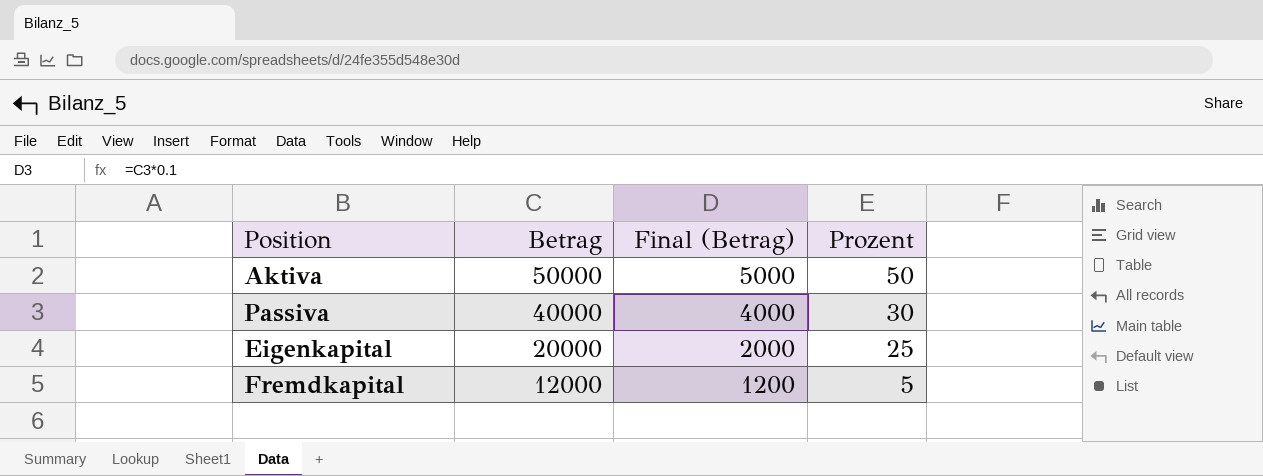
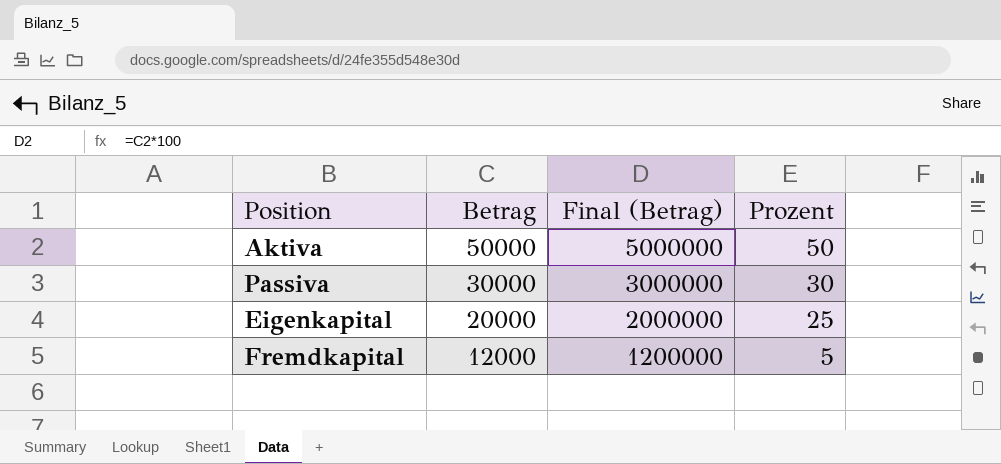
column Final (Betrag) | formula: [Betrag] * 0.1 -> [Betrag] * 100
Passiva | Betrag: 40000 -> 30000

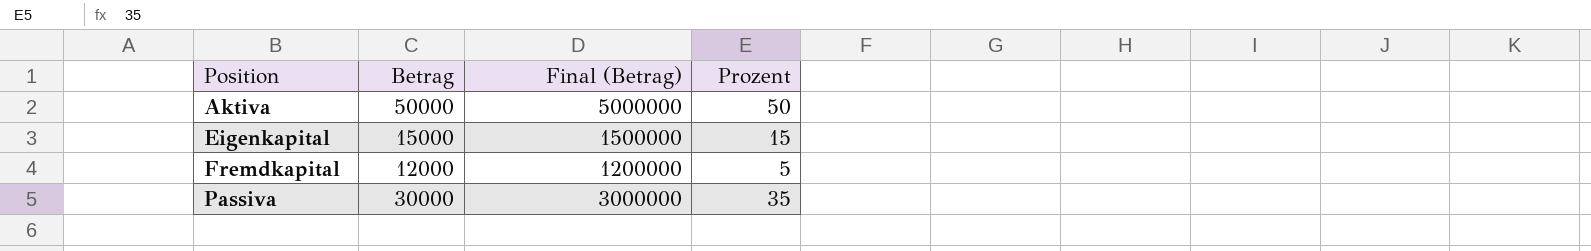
row order: Betrag descending -> Position ascending
Eigenkapital | Betrag: 20000 -> 15000
Eigenkapital | Final (Betrag): 2000000 -> 1500000
Eigenkapital | Prozent: 25 -> 15
Passiva | Prozent: 30 -> 35

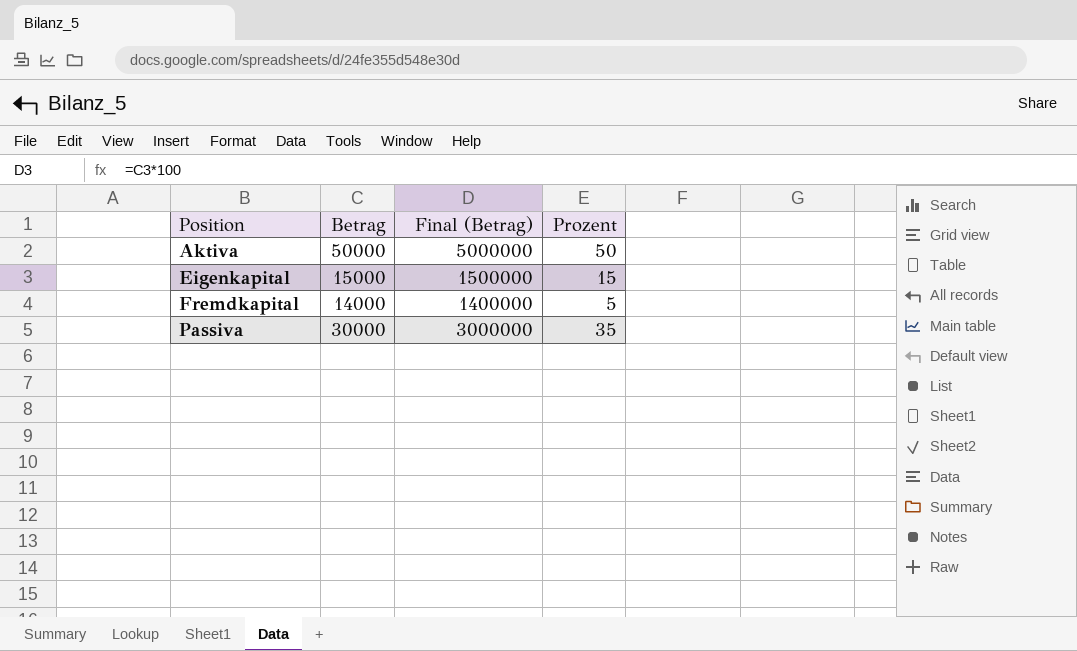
Fremdkapital | Betrag: 12000 -> 14000
Fremdkapital | Final (Betrag): 1200000 -> 1400000

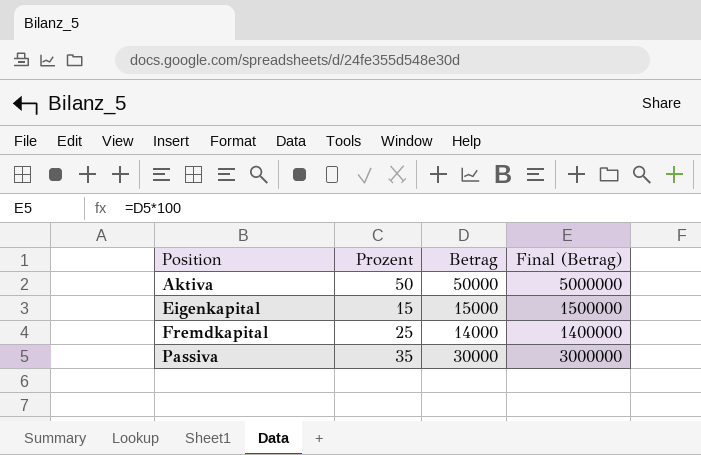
column Prozent | position: 4 -> 2
Fremdkapital | Prozent: 5 -> 25

